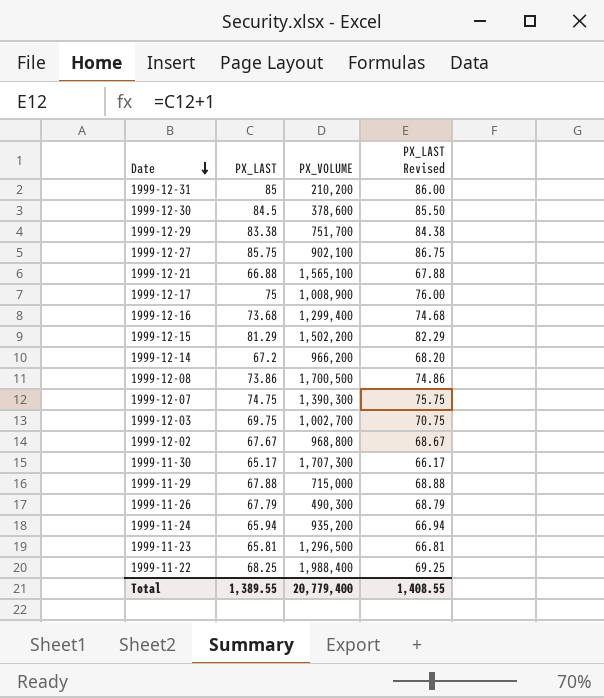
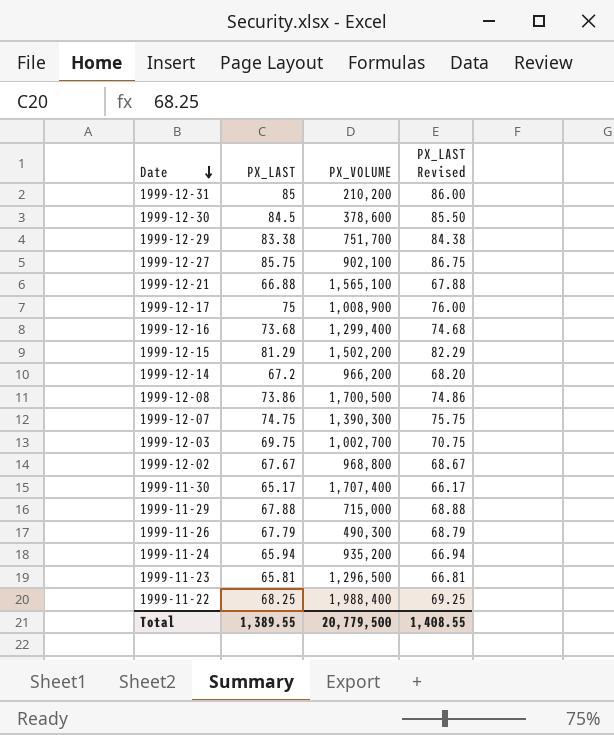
1999-11-30 | PX_VOLUME: 1,707,300 -> 1,707,400
Total | PX_VOLUME: 20,779,400 -> 20,779,500

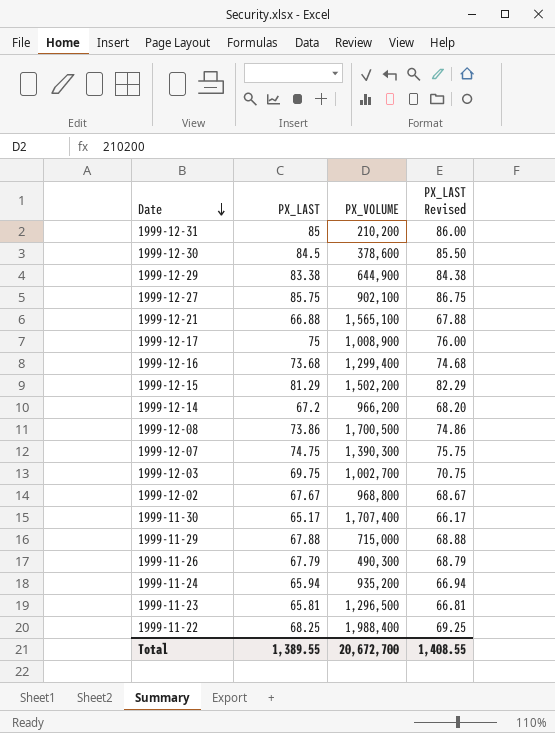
1999-12-29 | PX_VOLUME: 751,700 -> 644,900
Total | PX_VOLUME: 20,779,500 -> 20,672,700

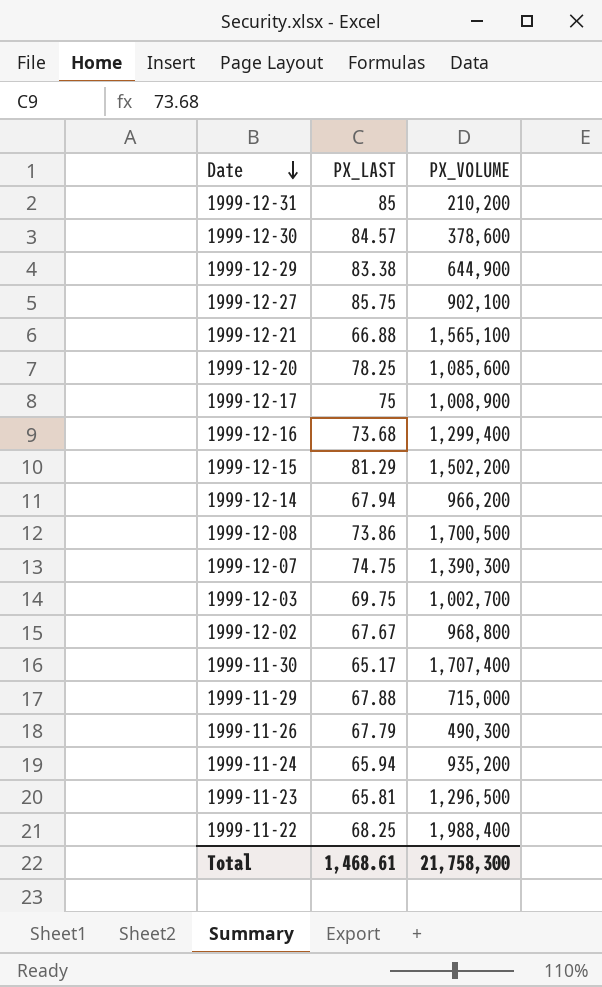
column PX_LAST Revised | formula: [PX_LAST] + 1 -> none
1999-12-30 | PX_LAST: 84.5 -> 84.57
row 1999-12-20: none -> 78.25 | 1,085,600
1999-12-14 | PX_LAST: 67.2 -> 67.94
Total | PX_LAST: 1,389.55 -> 1,468.61
Total | PX_VOLUME: 20,672,700 -> 21,758,300

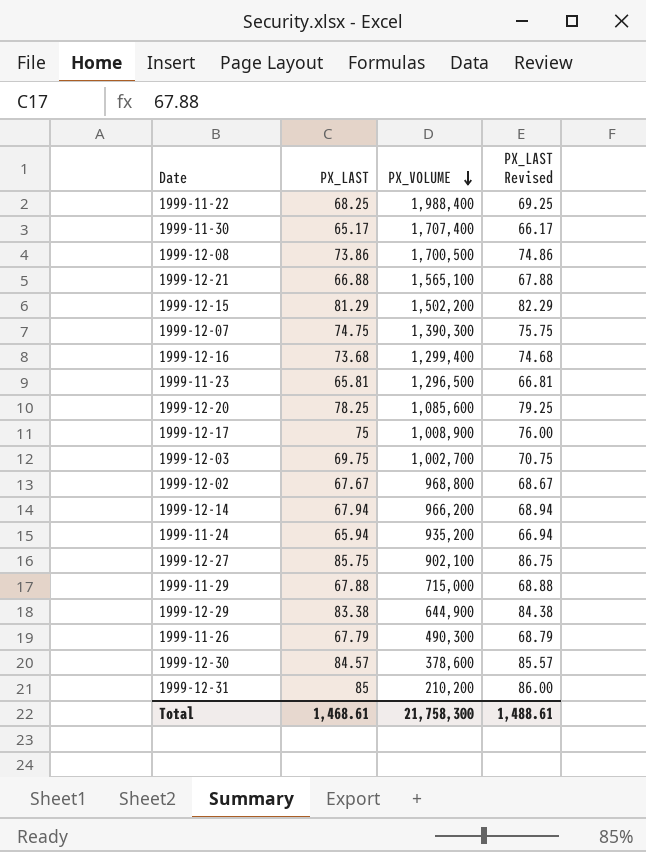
row order: Date descending -> PX_VOLUME descending
column PX_LAST Revised | formula: none -> [PX_LAST] + 1

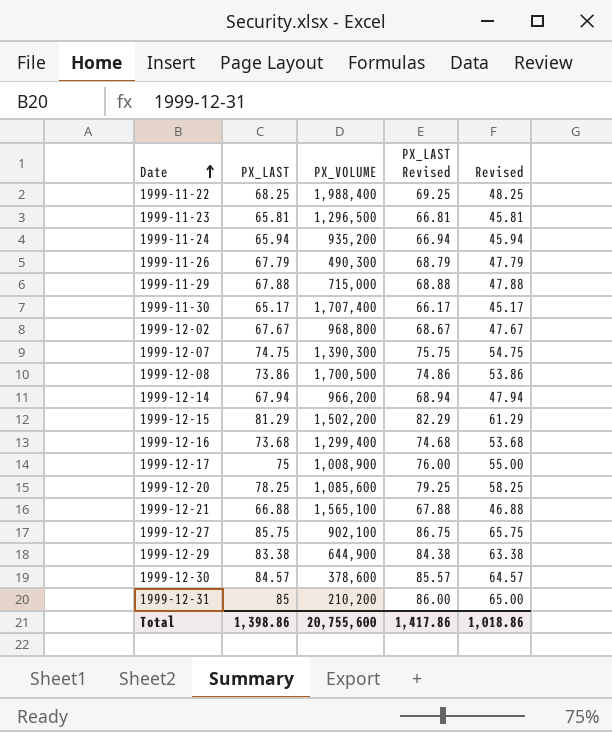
row order: PX_VOLUME descending -> Date ascending
column Revised | formula: none -> [PX_LAST] - 20
row 1999-12-03: 69.75 | 1,002,700 | 70.75 -> none
Total | PX_LAST: 1,468.61 -> 1,398.86
Total | PX_VOLUME: 21,758,300 -> 20,755,600
Total | PX_LAST Revised: 1,488.61 -> 1,417.86

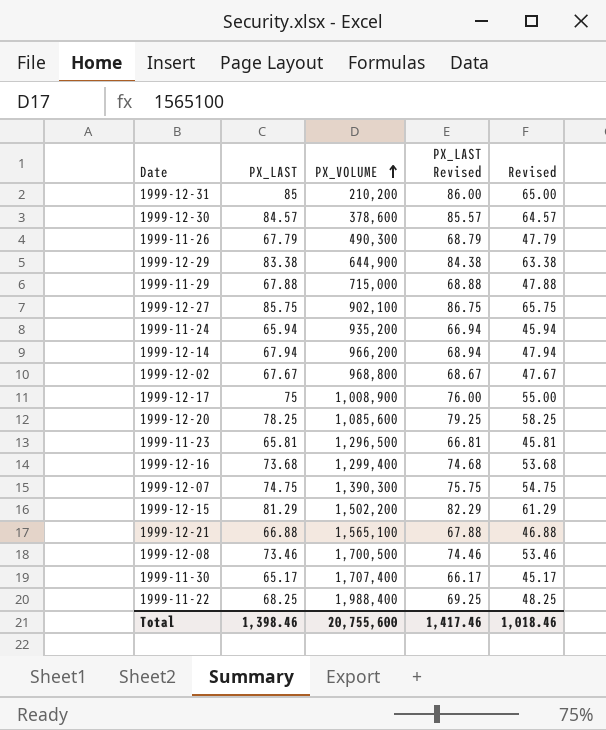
row order: Date ascending -> PX_VOLUME ascending
1999-12-08 | PX_LAST: 73.86 -> 73.46
1999-12-08 | PX_LAST Revised: 74.86 -> 74.46
1999-12-08 | Revised: 53.86 -> 53.46
Total | PX_LAST: 1,398.86 -> 1,398.46
Total | PX_LAST Revised: 1,417.86 -> 1,417.46
Total | Revised: 1,018.86 -> 1,018.46

